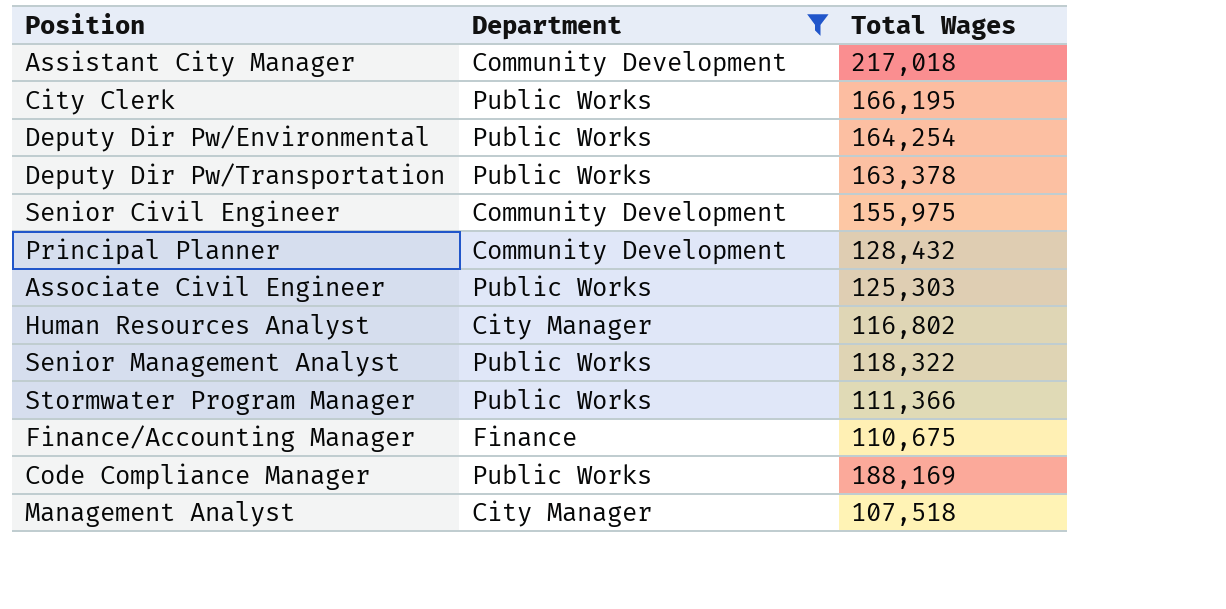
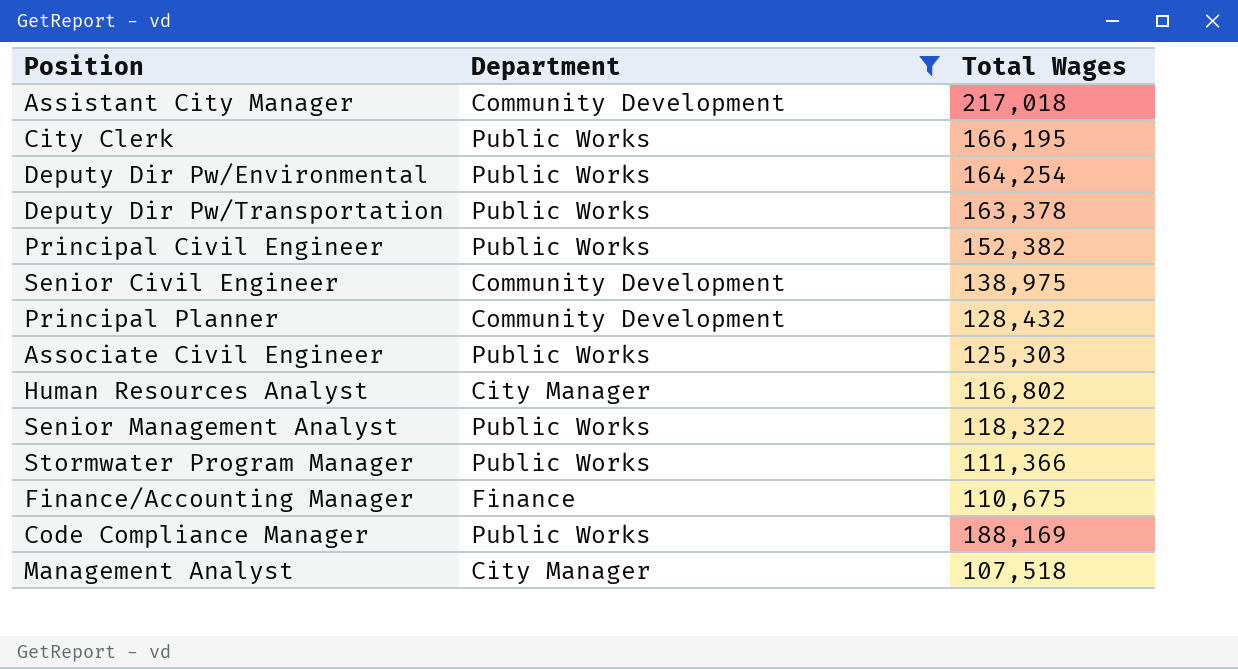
row Principal Civil Engineer: none -> Public Works | 152,382
Senior Civil Engineer | Total Wages: 155,975 -> 138,975

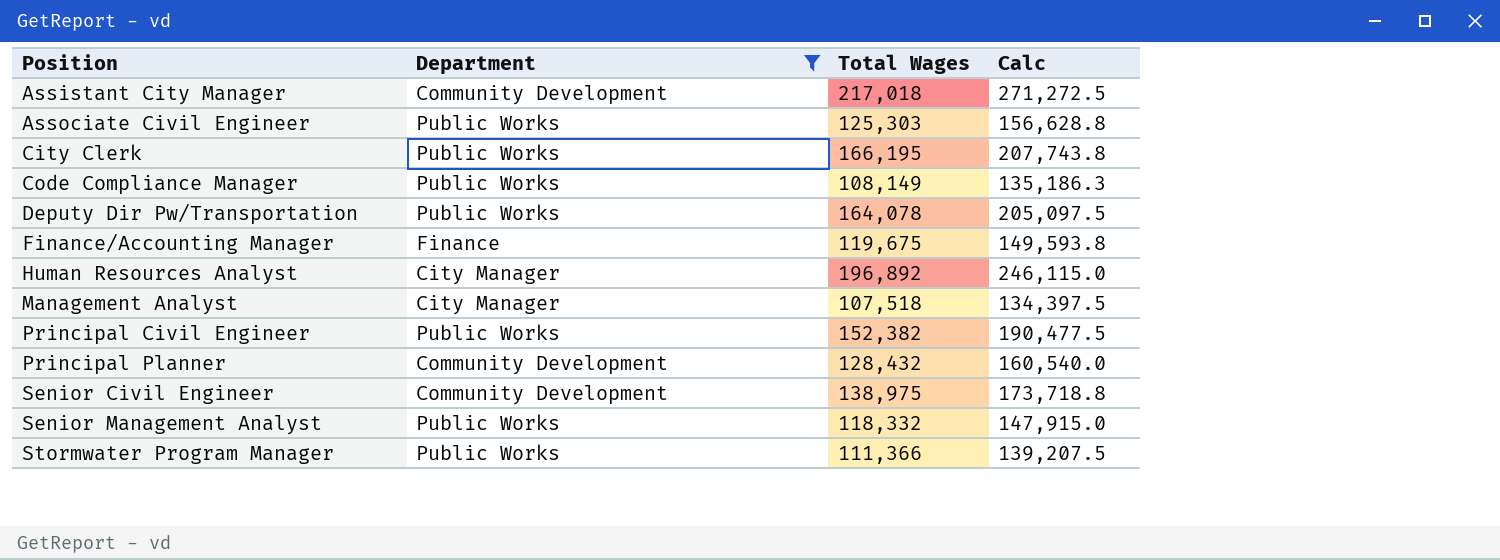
row order: none -> Position ascending
column Calc | formula: none -> [Total Wages] * 1.25
row Deputy Dir Pw/Environmental: Public Works | 164,254 -> none
Code Compliance Manager | Total Wages: 188,169 -> 108,149
Deputy Dir Pw/Transportation | Total Wages: 163,378 -> 164,078
Finance/Accounting Manager | Total Wages: 110,675 -> 119,675
Human Resources Analyst | Total Wages: 116,802 -> 196,892
Senior Management Analyst | Total Wages: 118,322 -> 118,332

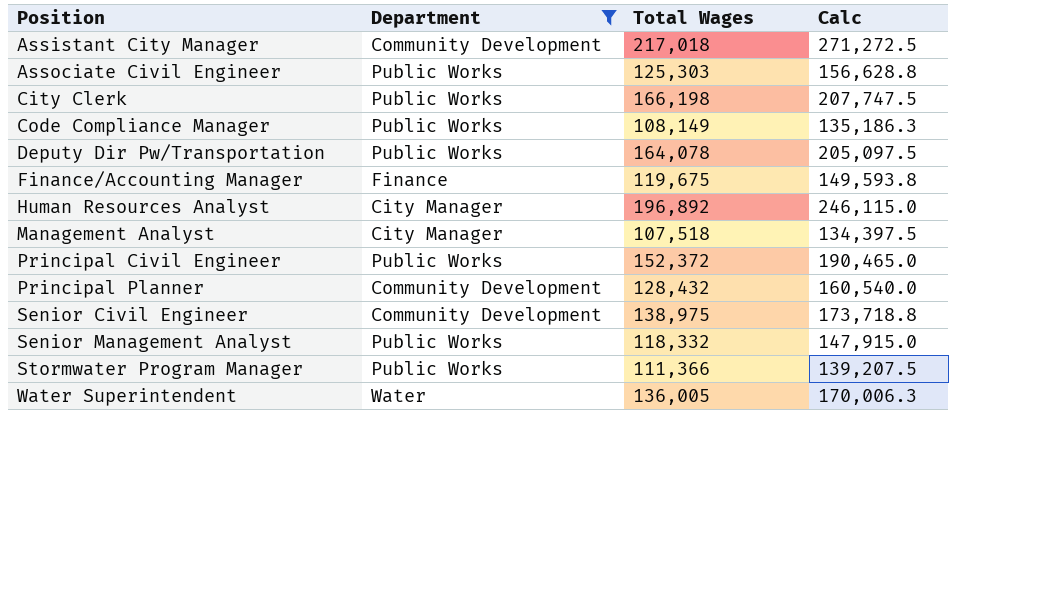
City Clerk | Total Wages: 166,195 -> 166,198
City Clerk | Calc: 207,743.8 -> 207,747.5
Principal Civil Engineer | Total Wages: 152,382 -> 152,372
Principal Civil Engineer | Calc: 190,477.5 -> 190,465.0
row Water Superintendent: none -> Water | 136,005 | 170,006.3

